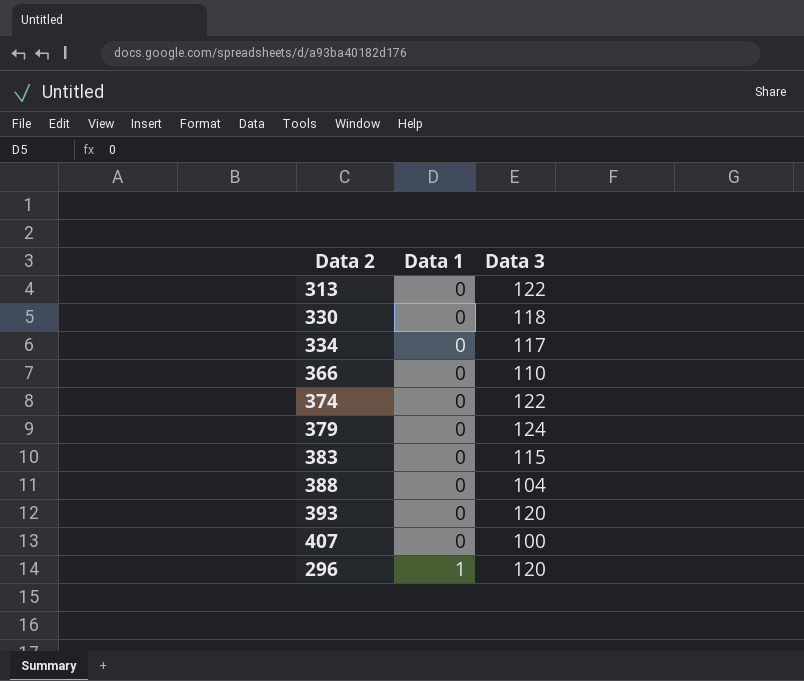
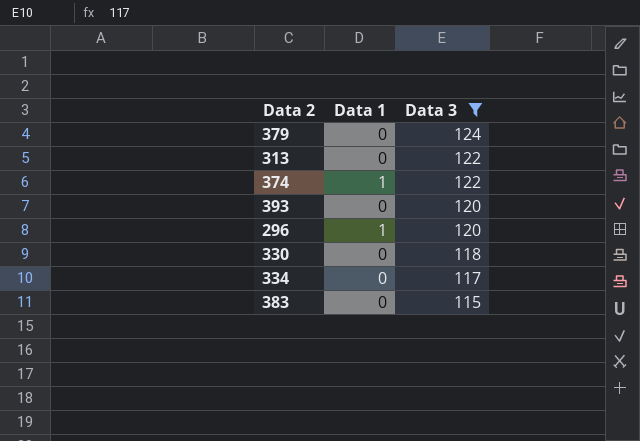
filter: none -> Data 3 >= 115
row order: Data 1 ascending -> Data 3 descending
374 | Data 1: 0 -> 1

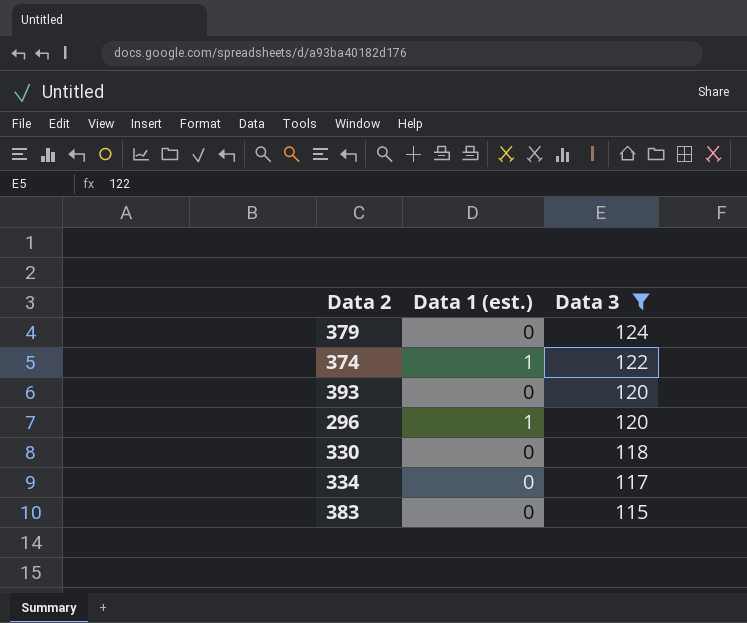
column name: Data 1 -> Data 1 (est.)
row 313: 0 | 122 -> none

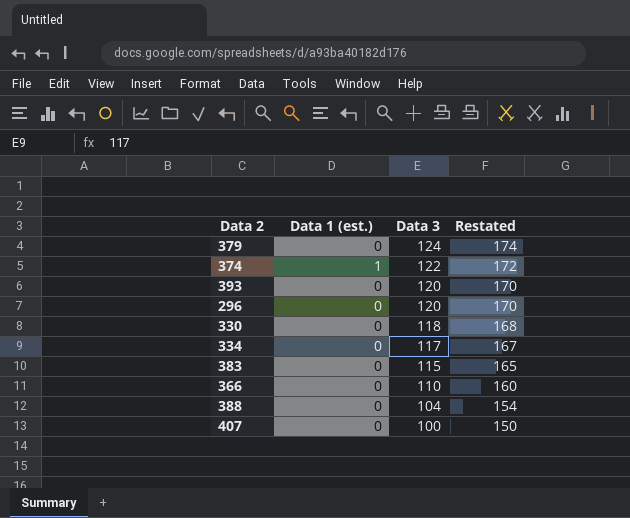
filter: Data 3 >= 115 -> none
column Restated | formula: none -> [Data 3] + 50
296 | Data 1 (est.): 1 -> 0

